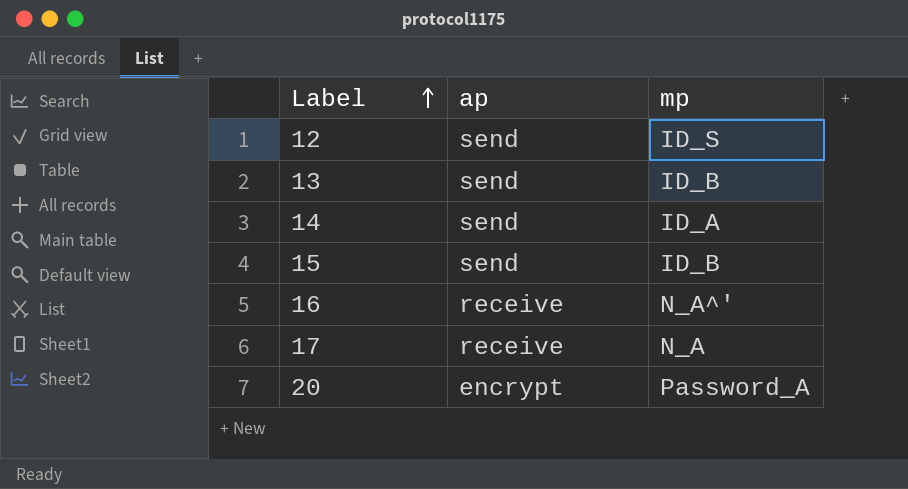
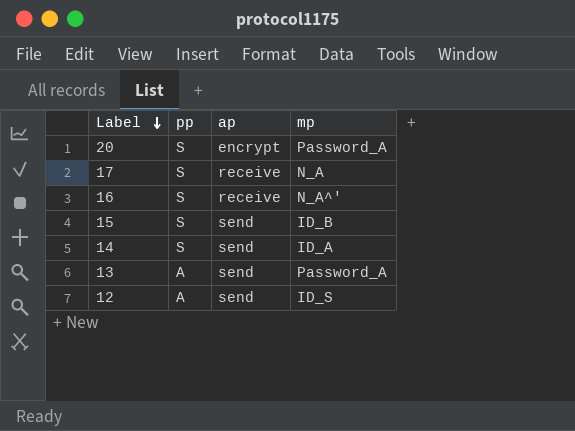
row order: Label ascending -> Label descending
column pp | position: none -> 2
13 | mp: ID_B -> Password_A

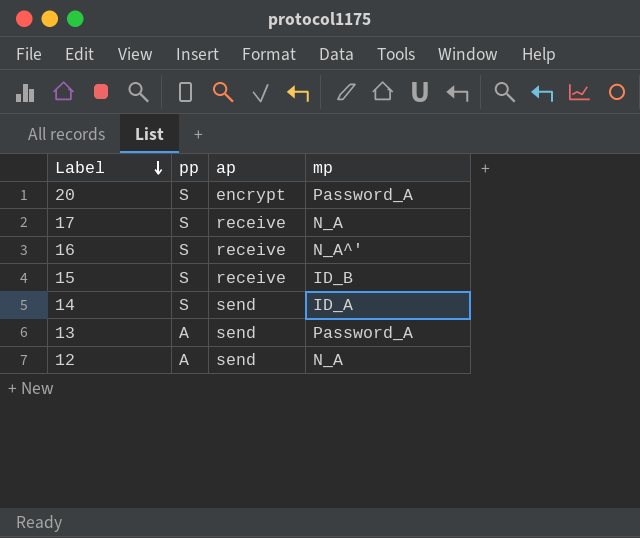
15 | ap: send -> receive
12 | mp: ID_S -> N_A

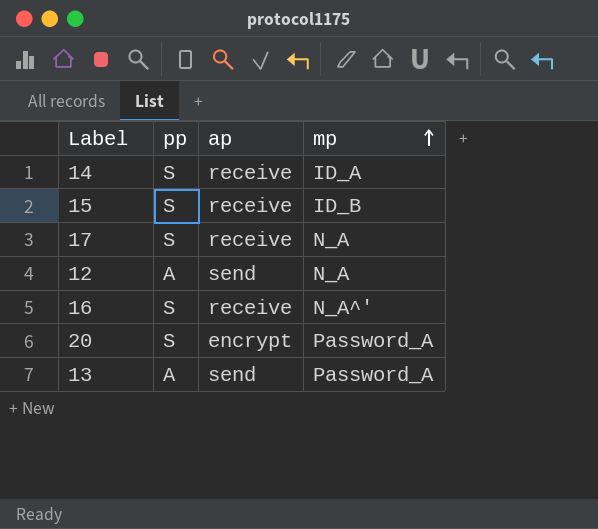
row order: Label descending -> mp ascending
14 | ap: send -> receive

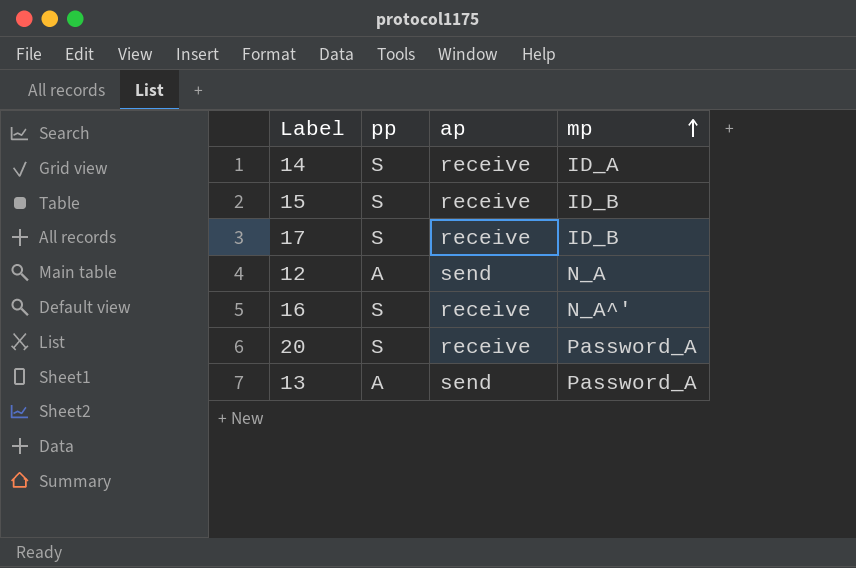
17 | mp: N_A -> ID_B
20 | ap: encrypt -> receive

